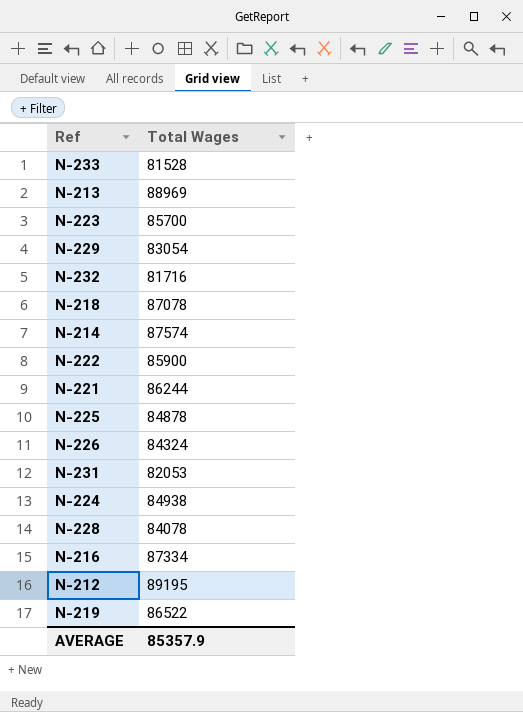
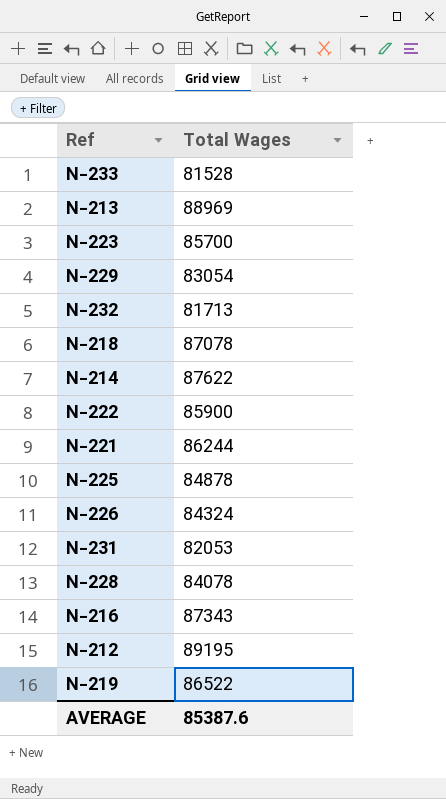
row N-224: 84938 -> none
N-232 | Total Wages: 81716 -> 81713
N-214 | Total Wages: 87574 -> 87622
N-216 | Total Wages: 87334 -> 87343
AVERAGE | Total Wages: 85357.9 -> 85387.6

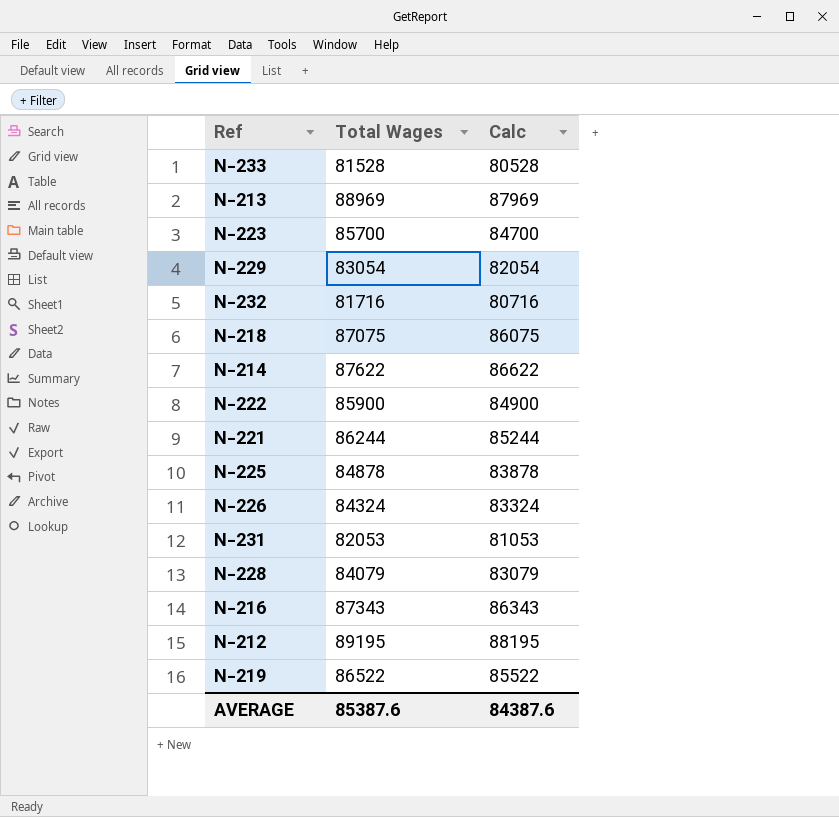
column Calc | formula: none -> [Total Wages] - 1000
N-232 | Total Wages: 81713 -> 81716
N-218 | Total Wages: 87078 -> 87075
N-228 | Total Wages: 84078 -> 84079

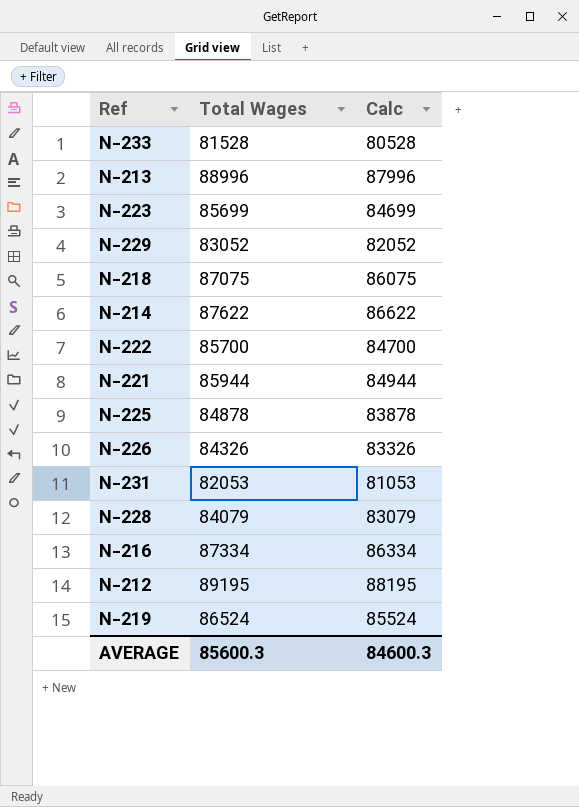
row N-232: 81716 | 80716 -> none
N-213 | Total Wages: 88969 -> 88996
N-213 | Calc: 87969 -> 87996
N-223 | Total Wages: 85700 -> 85699
N-223 | Calc: 84700 -> 84699
N-229 | Total Wages: 83054 -> 83052
N-229 | Calc: 82054 -> 82052
N-222 | Total Wages: 85900 -> 85700
N-222 | Calc: 84900 -> 84700
N-221 | Total Wages: 86244 -> 85944
N-221 | Calc: 85244 -> 84944
N-226 | Total Wages: 84324 -> 84326
N-226 | Calc: 83324 -> 83326
N-216 | Total Wages: 87343 -> 87334
N-216 | Calc: 86343 -> 86334
N-219 | Total Wages: 86522 -> 86524
N-219 | Calc: 85522 -> 85524
AVERAGE | Total Wages: 85387.6 -> 85600.3
AVERAGE | Calc: 84387.6 -> 84600.3

